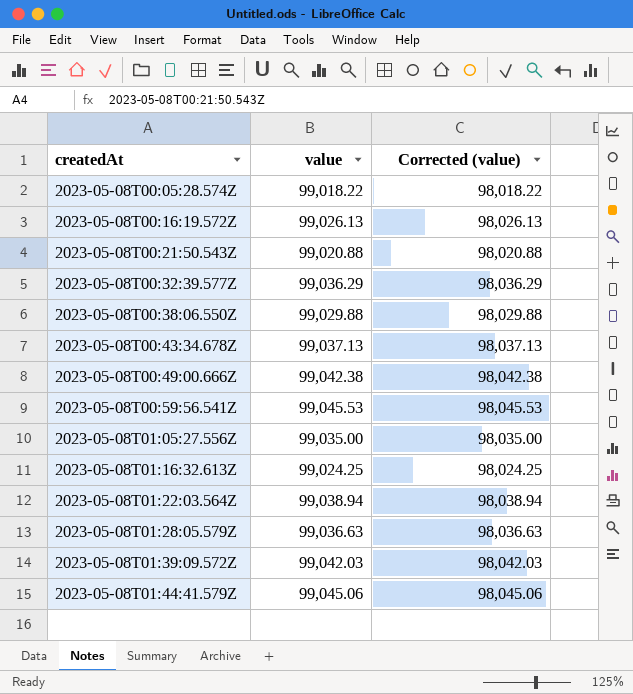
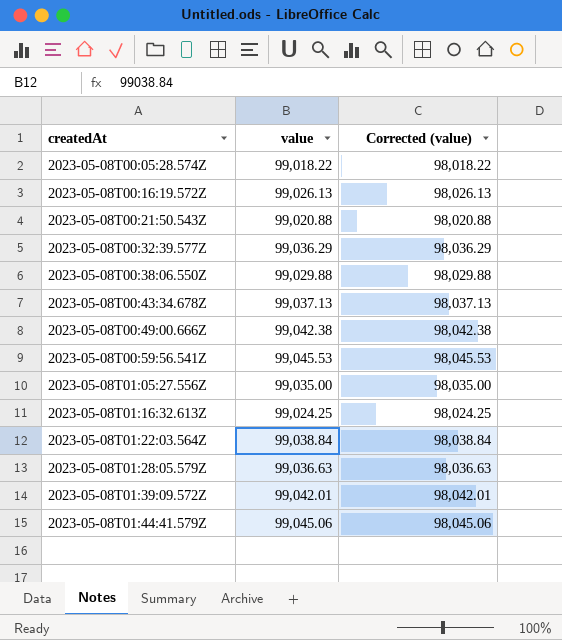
2023-05-08T01:22:03.564Z | value: 99,038.94 -> 99,038.84
2023-05-08T01:22:03.564Z | Corrected (value): 98,038.94 -> 98,038.84
2023-05-08T01:39:09.572Z | value: 99,042.03 -> 99,042.01
2023-05-08T01:39:09.572Z | Corrected (value): 98,042.03 -> 98,042.01

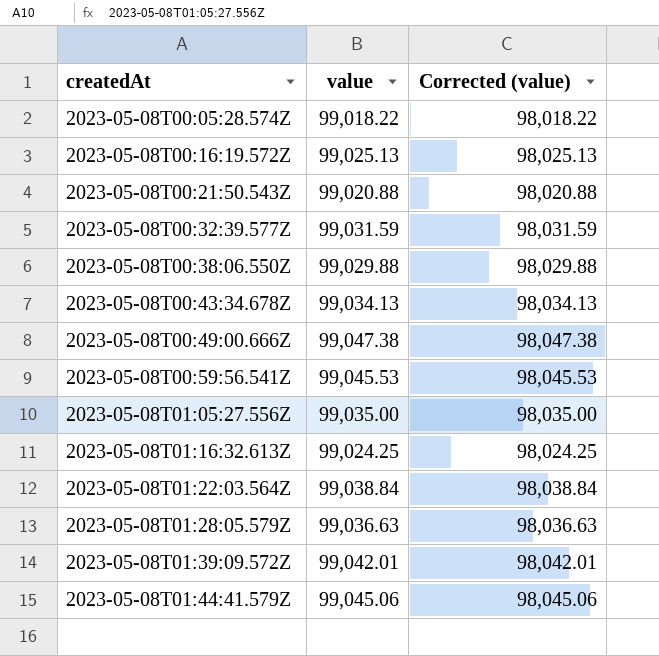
2023-05-08T00:16:19.572Z | value: 99,026.13 -> 99,025.13
2023-05-08T00:16:19.572Z | Corrected (value): 98,026.13 -> 98,025.13
2023-05-08T00:32:39.577Z | value: 99,036.29 -> 99,031.59
2023-05-08T00:32:39.577Z | Corrected (value): 98,036.29 -> 98,031.59
2023-05-08T00:43:34.678Z | value: 99,037.13 -> 99,034.13
2023-05-08T00:43:34.678Z | Corrected (value): 98,037.13 -> 98,034.13
2023-05-08T00:49:00.666Z | value: 99,042.38 -> 99,047.38
2023-05-08T00:49:00.666Z | Corrected (value): 98,042.38 -> 98,047.38

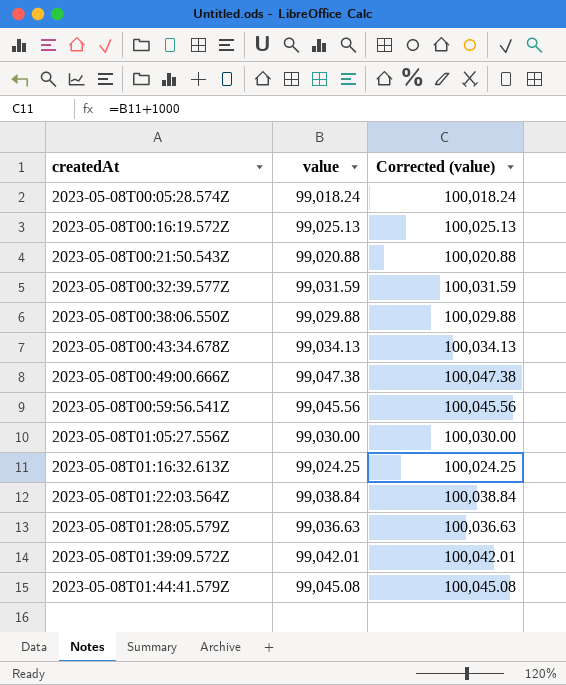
column Corrected (value) | formula: [value] - 1000 -> [value] + 1000
2023-05-08T00:05:28.574Z | value: 99,018.22 -> 99,018.24
2023-05-08T00:59:56.541Z | value: 99,045.53 -> 99,045.56
2023-05-08T01:05:27.556Z | value: 99,035.00 -> 99,030.00
2023-05-08T01:44:41.579Z | value: 99,045.06 -> 99,045.08

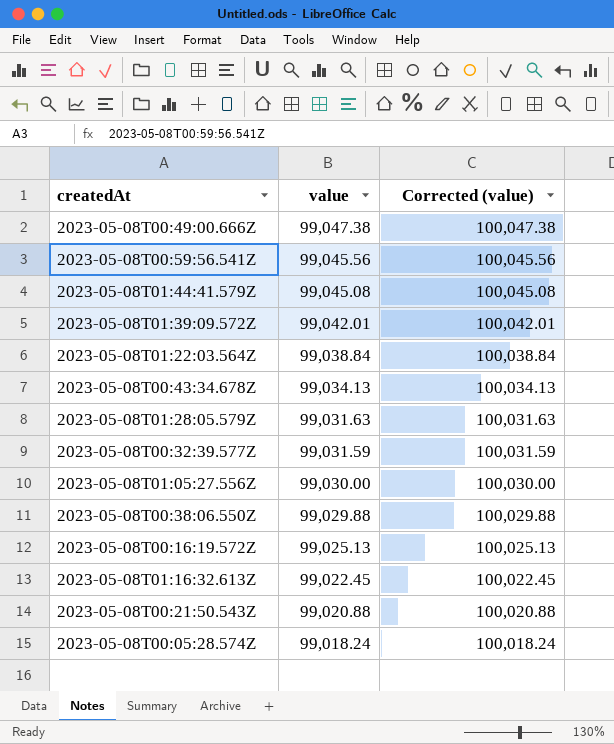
row order: createdAt ascending -> value descending
2023-05-08T01:28:05.579Z | value: 99,036.63 -> 99,031.63
2023-05-08T01:28:05.579Z | Corrected (value): 100,036.63 -> 100,031.63
2023-05-08T01:16:32.613Z | value: 99,024.25 -> 99,022.45
2023-05-08T01:16:32.613Z | Corrected (value): 100,024.25 -> 100,022.45

